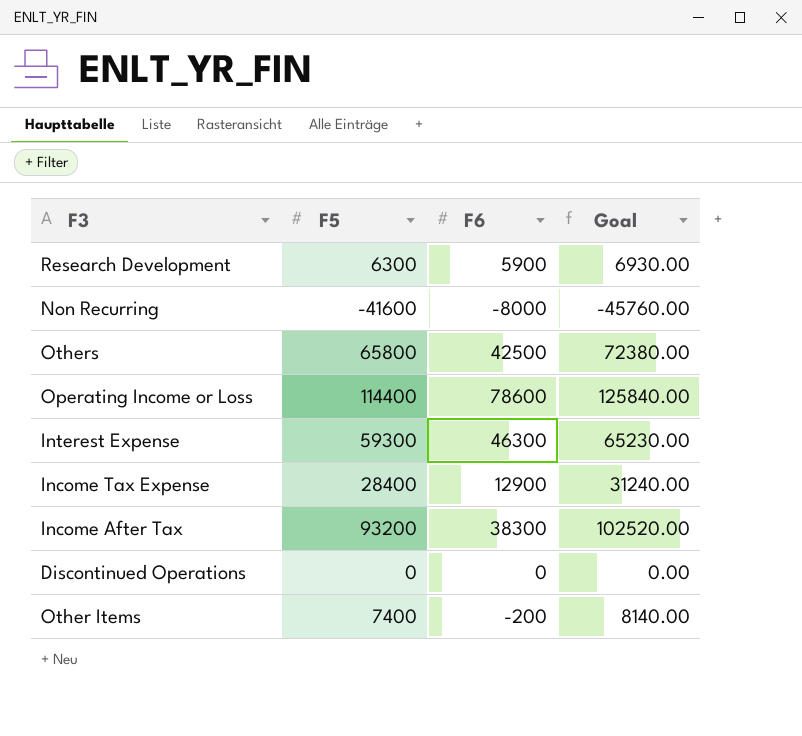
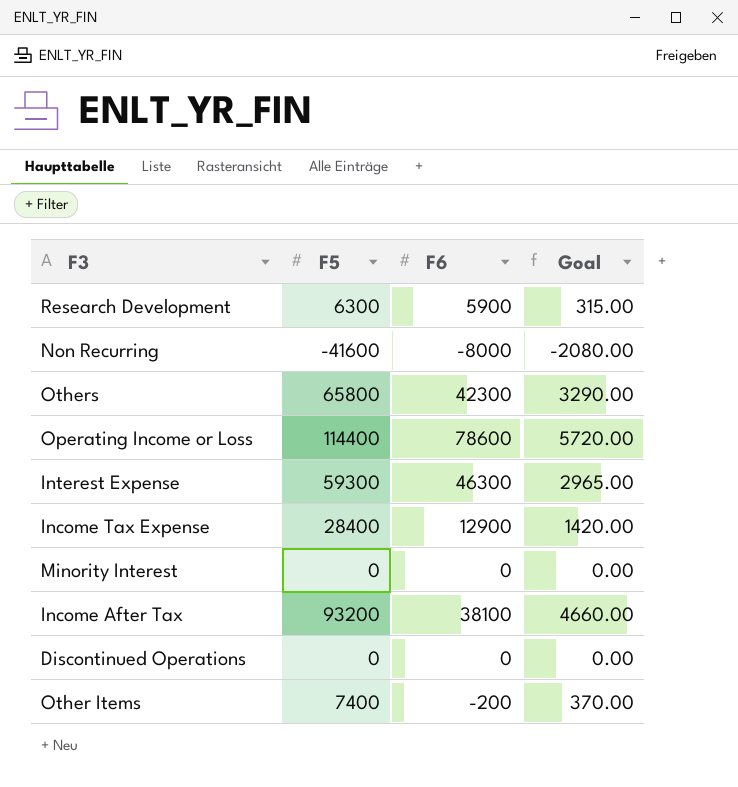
column Goal | formula: [F5] * 1.1 -> [F5] * 0.05
Others | F6: 42500 -> 42300
row Minority Interest: none -> 0 | 0 | 0.00
Income After Tax | F6: 38300 -> 38100

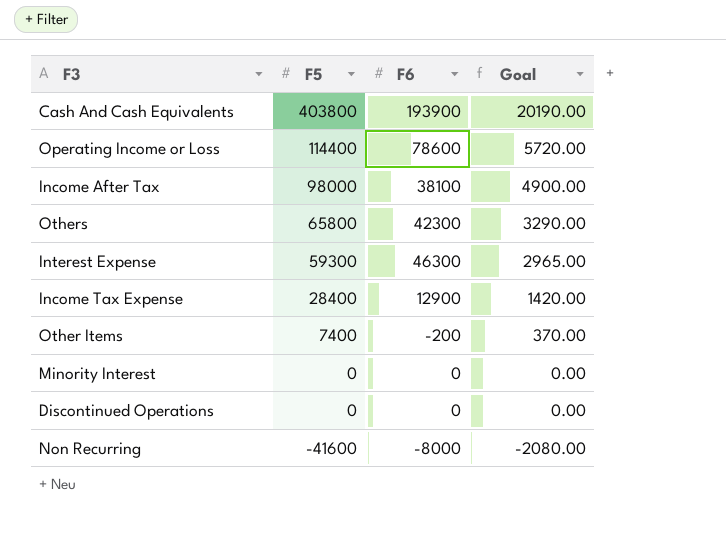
row order: none -> F5 descending
row Research Development: 6300 | 5900 | 315.00 -> none
row Cash And Cash Equivalents: none -> 403800 | 193900 | 20190.00
Income After Tax | F5: 93200 -> 98000
Income After Tax | Goal: 4660.00 -> 4900.00

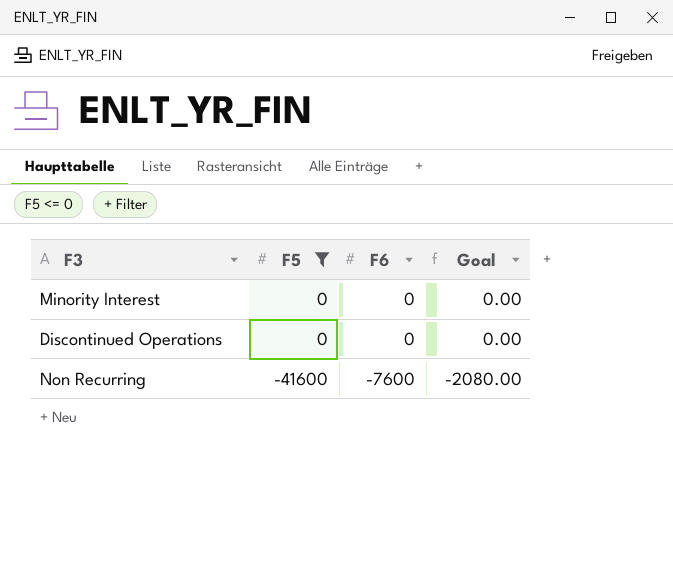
filter: none -> F5 <= 0
Non Recurring | F6: -8000 -> -7600

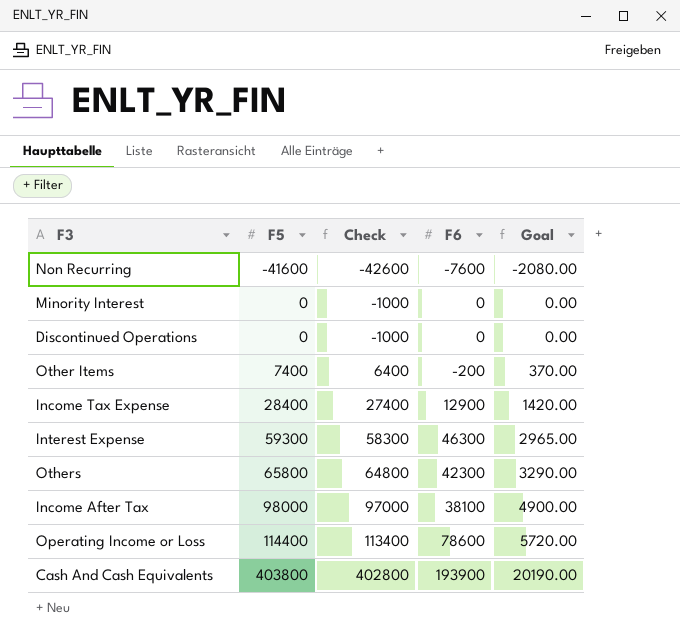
filter: F5 <= 0 -> none
row order: F5 descending -> F5 ascending
column Check | formula: none -> [F5] - 1000

